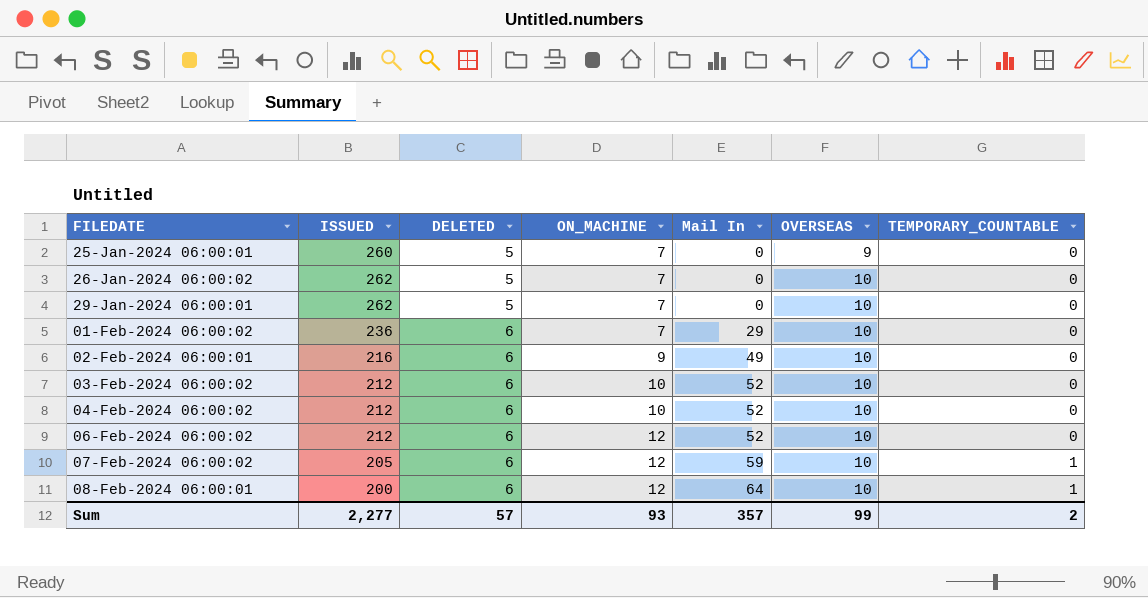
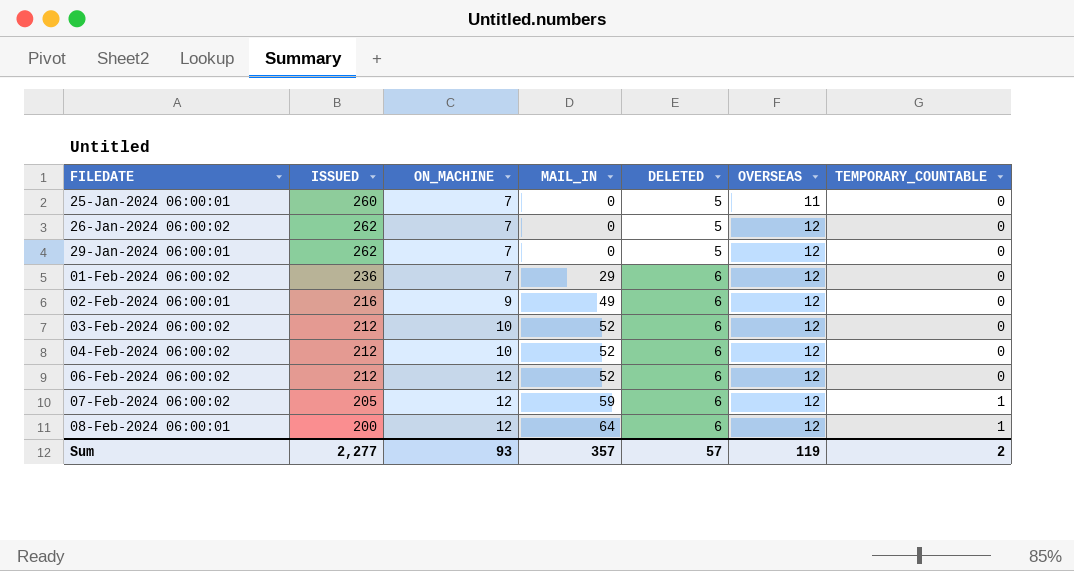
column name: Mail In -> MAIL_IN
column DELETED | position: 3 -> 5
25-Jan-2024 06:00:01 | OVERSEAS: 9 -> 11
26-Jan-2024 06:00:02 | OVERSEAS: 10 -> 12
29-Jan-2024 06:00:01 | OVERSEAS: 10 -> 12
01-Feb-2024 06:00:02 | OVERSEAS: 10 -> 12
02-Feb-2024 06:00:01 | OVERSEAS: 10 -> 12
03-Feb-2024 06:00:02 | OVERSEAS: 10 -> 12
04-Feb-2024 06:00:02 | OVERSEAS: 10 -> 12
06-Feb-2024 06:00:02 | OVERSEAS: 10 -> 12
07-Feb-2024 06:00:02 | OVERSEAS: 10 -> 12
08-Feb-2024 06:00:01 | OVERSEAS: 10 -> 12
Sum | OVERSEAS: 99 -> 119

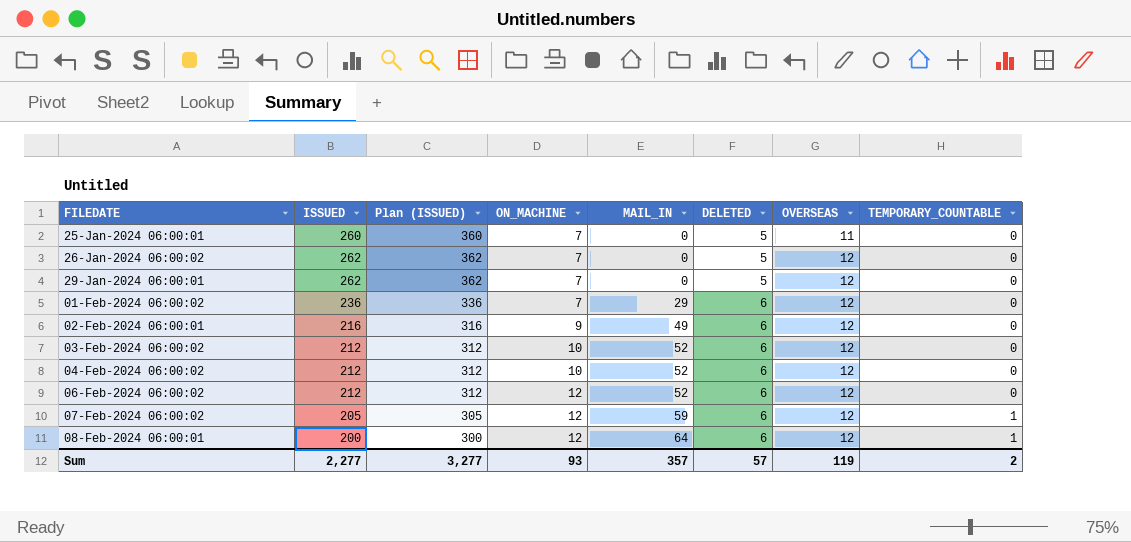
column Plan (ISSUED) | formula: none -> [ISSUED] + 100

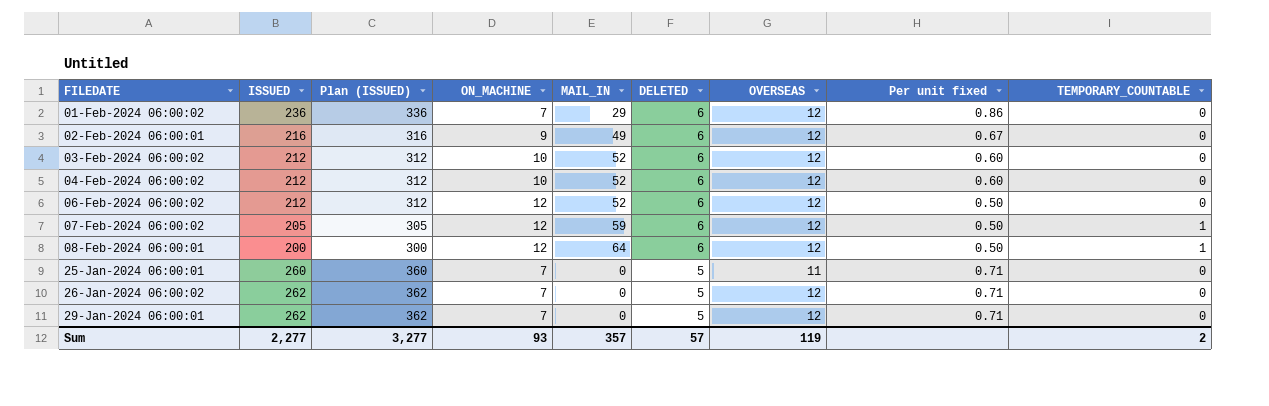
row order: FILEDATE ascending -> DELETED descending
column Per unit fixed | formula: none -> [DELETED] / [ON_MACHINE]

